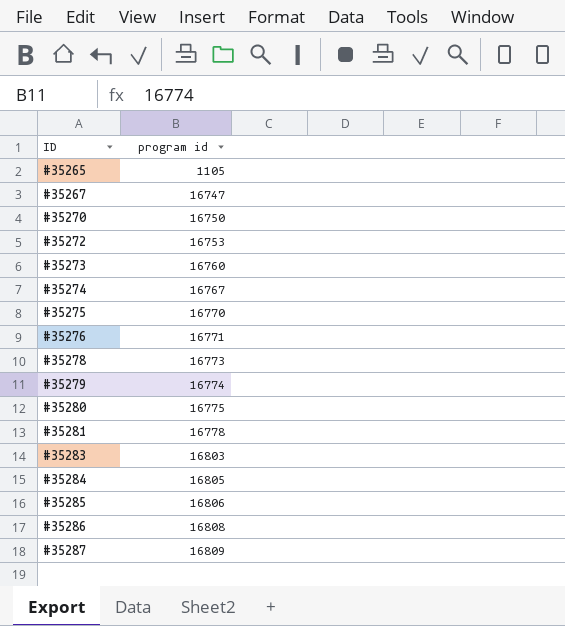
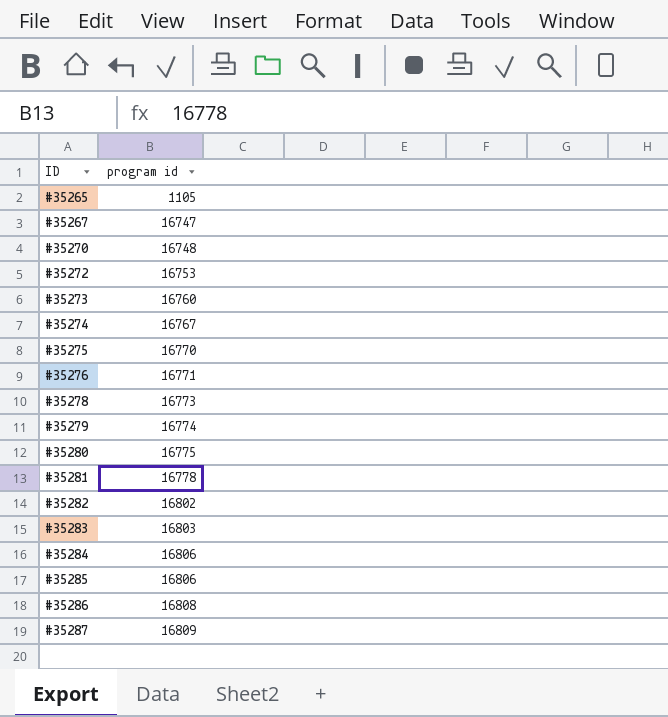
#35270 | program id: 16750 -> 16748
row #35282: none -> 16802
#35284 | program id: 16805 -> 16806

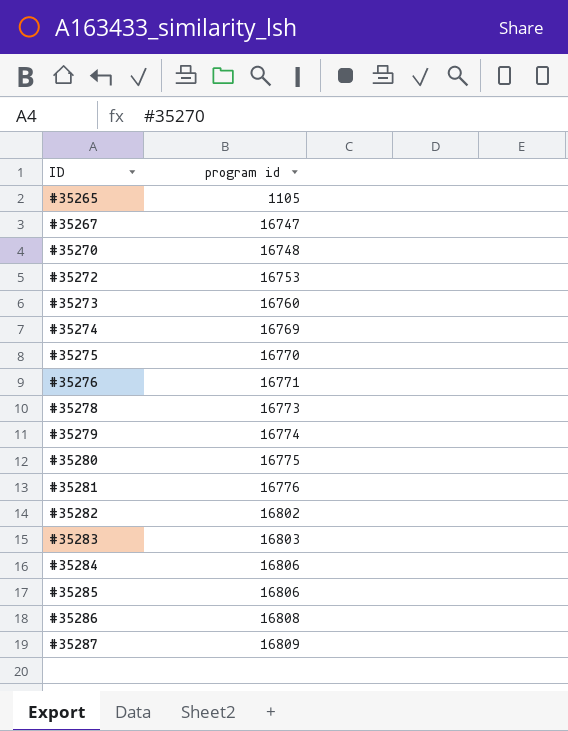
#35274 | program id: 16767 -> 16769
#35281 | program id: 16778 -> 16776

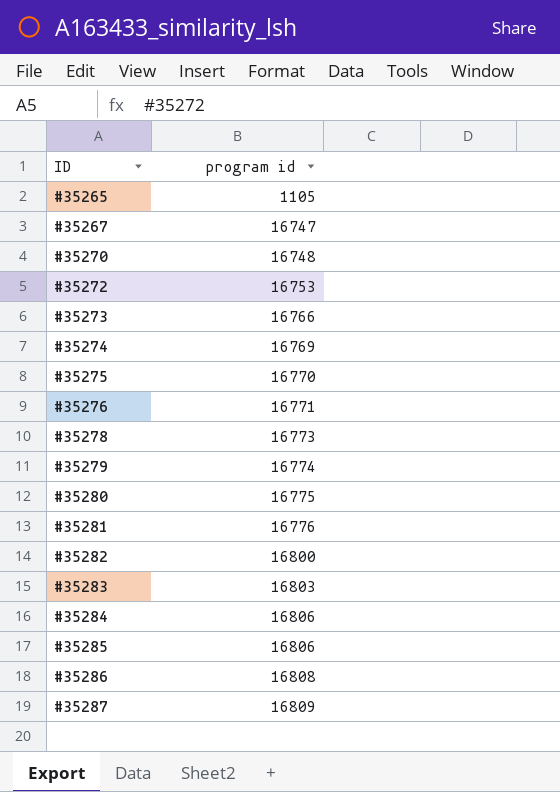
#35273 | program id: 16760 -> 16766
#35282 | program id: 16802 -> 16800

